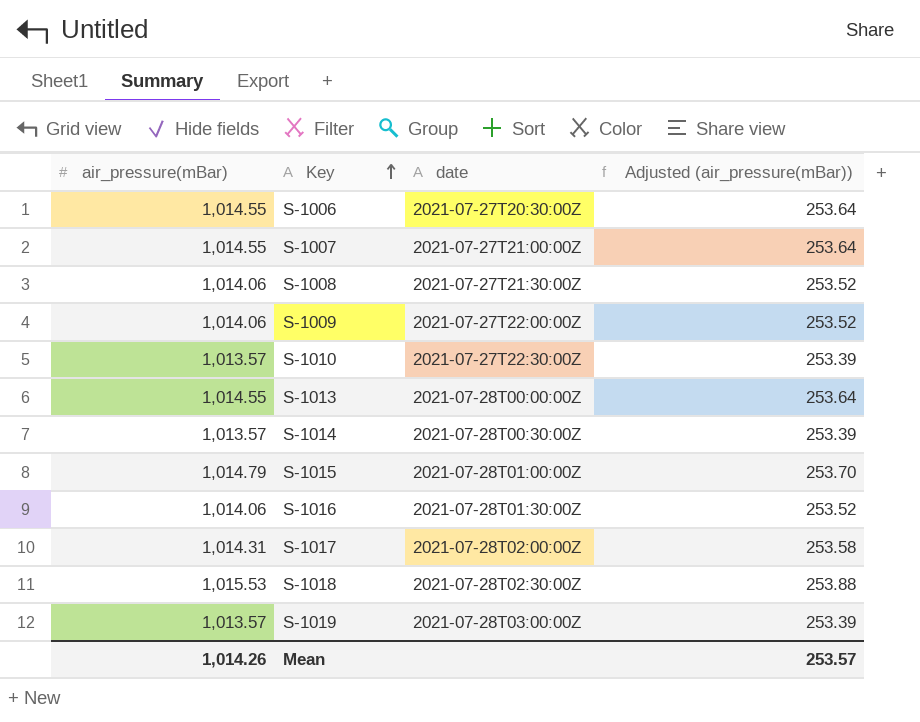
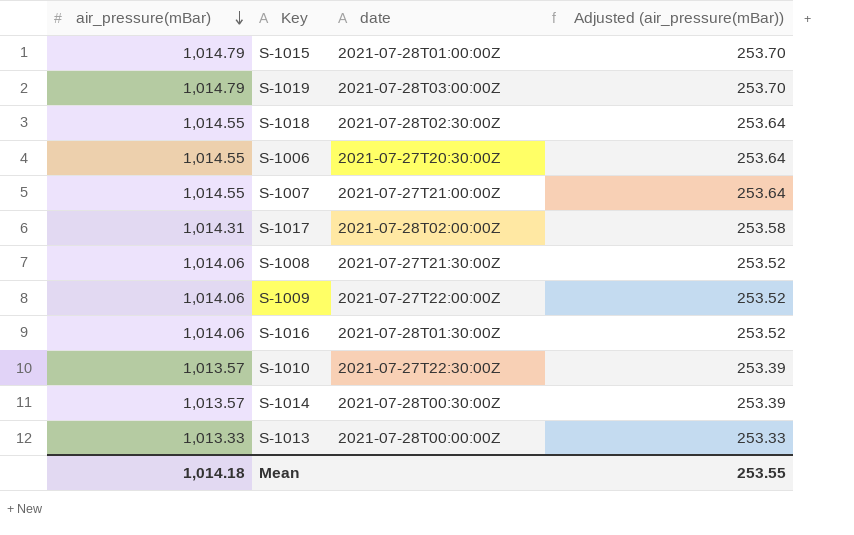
row order: Key ascending -> air_pressure(mBar) descending
S-1019 | air_pressure(mBar): 1,013.57 -> 1,014.79
S-1019 | Adjusted (air_pressure(mBar)): 253.39 -> 253.70
S-1018 | air_pressure(mBar): 1,015.53 -> 1,014.55
S-1018 | Adjusted (air_pressure(mBar)): 253.88 -> 253.64
S-1013 | air_pressure(mBar): 1,014.55 -> 1,013.33
S-1013 | Adjusted (air_pressure(mBar)): 253.64 -> 253.33
Mean | air_pressure(mBar): 1,014.26 -> 1,014.18
Mean | Adjusted (air_pressure(mBar)): 253.57 -> 253.55

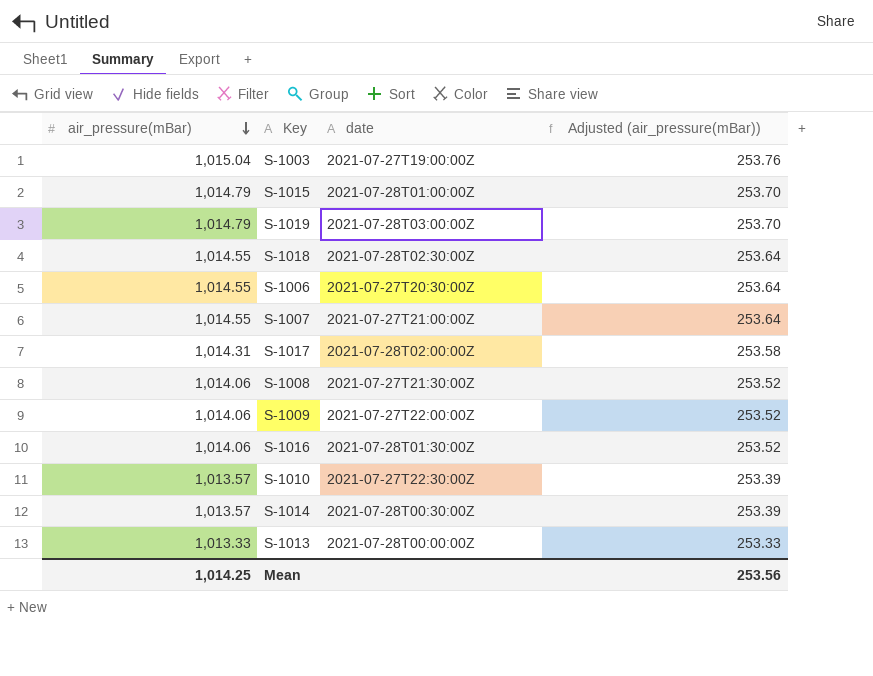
row S-1003: none -> 1,015.04 | 2021-07-27T19:00:00Z | 253.76
Mean | air_pressure(mBar): 1,014.18 -> 1,014.25
Mean | Adjusted (air_pressure(mBar)): 253.55 -> 253.56

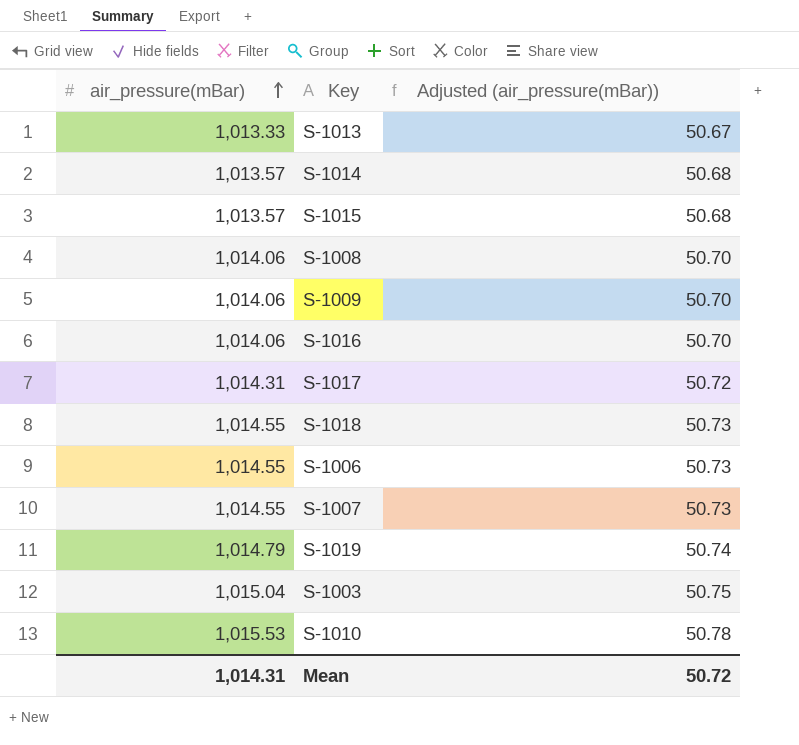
row order: air_pressure(mBar) descending -> air_pressure(mBar) ascending
column date | position: 3 -> none
column Adjusted (air_pressure(mBar)) | formula: [air_pressure(mBar)] * 0.25 -> [air_pressure(mBar)] * 0.05
S-1015 | air_pressure(mBar): 1,014.79 -> 1,013.57
S-1010 | air_pressure(mBar): 1,013.57 -> 1,015.53
Mean | air_pressure(mBar): 1,014.25 -> 1,014.31
Mean | Adjusted (air_pressure(mBar)): 253.56 -> 50.72

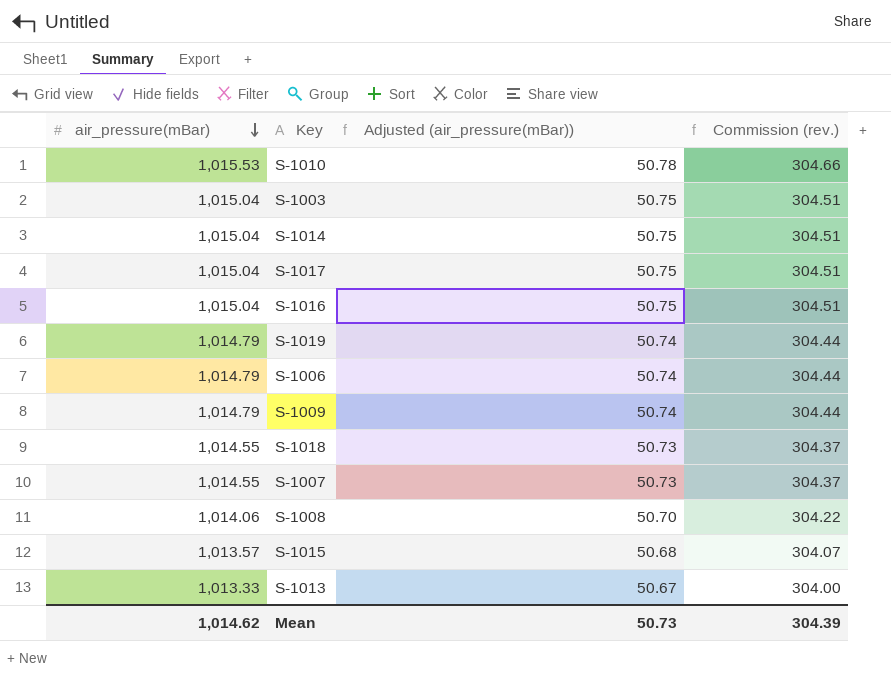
row order: air_pressure(mBar) ascending -> air_pressure(mBar) descending
column Commission (rev.) | formula: none -> [air_pressure(mBar)] * 0.3
S-1014 | air_pressure(mBar): 1,013.57 -> 1,015.04
S-1014 | Adjusted (air_pressure(mBar)): 50.68 -> 50.75
S-1017 | air_pressure(mBar): 1,014.31 -> 1,015.04
S-1017 | Adjusted (air_pressure(mBar)): 50.72 -> 50.75
S-1016 | air_pressure(mBar): 1,014.06 -> 1,015.04
S-1016 | Adjusted (air_pressure(mBar)): 50.70 -> 50.75
S-1006 | air_pressure(mBar): 1,014.55 -> 1,014.79
S-1006 | Adjusted (air_pressure(mBar)): 50.73 -> 50.74
S-1009 | air_pressure(mBar): 1,014.06 -> 1,014.79
S-1009 | Adjusted (air_pressure(mBar)): 50.70 -> 50.74
Mean | air_pressure(mBar): 1,014.31 -> 1,014.62
Mean | Adjusted (air_pressure(mBar)): 50.72 -> 50.73

